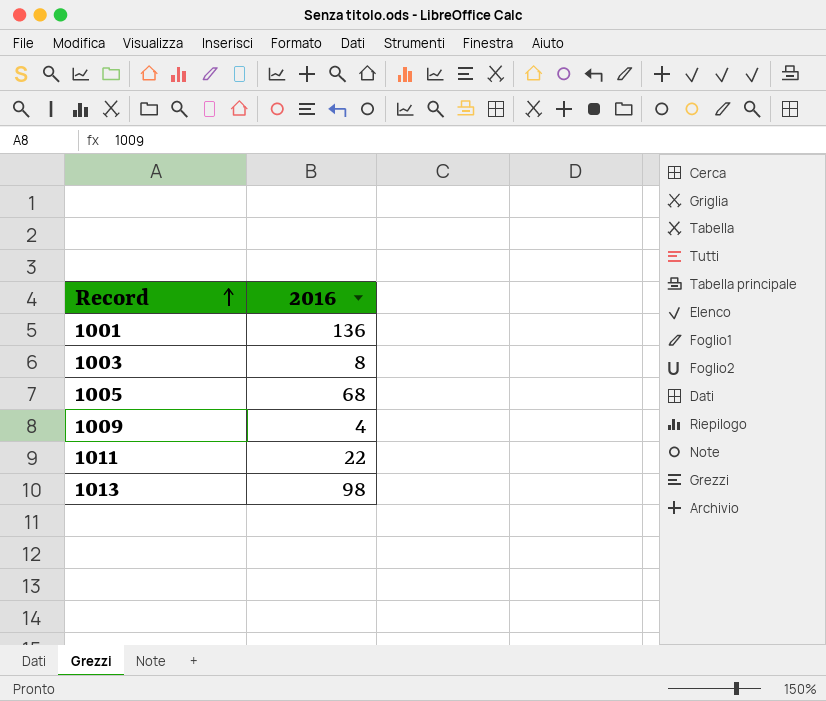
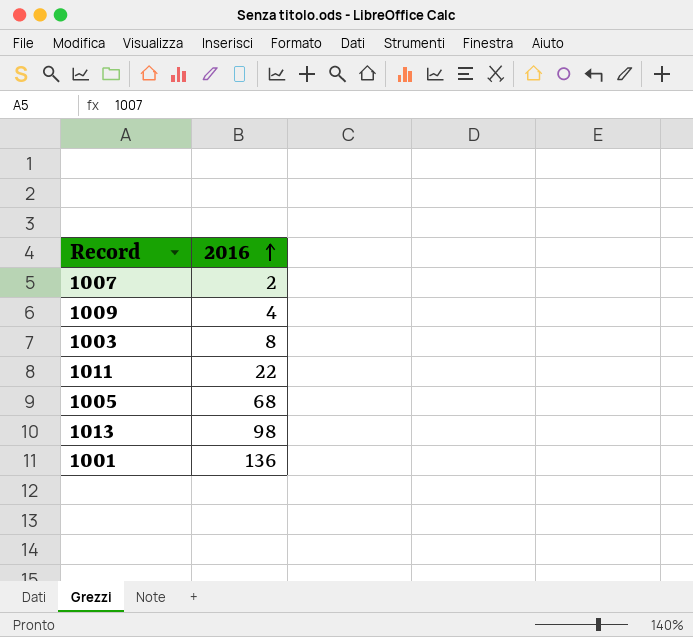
row order: Record ascending -> 2016 ascending
row 1007: none -> 2

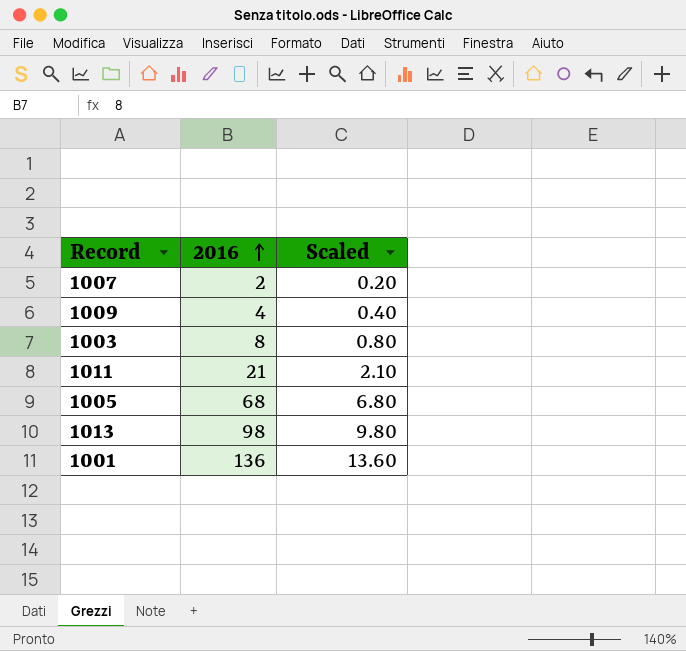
column Scaled | formula: none -> [2016] * 0.1
1011 | 2016: 22 -> 21

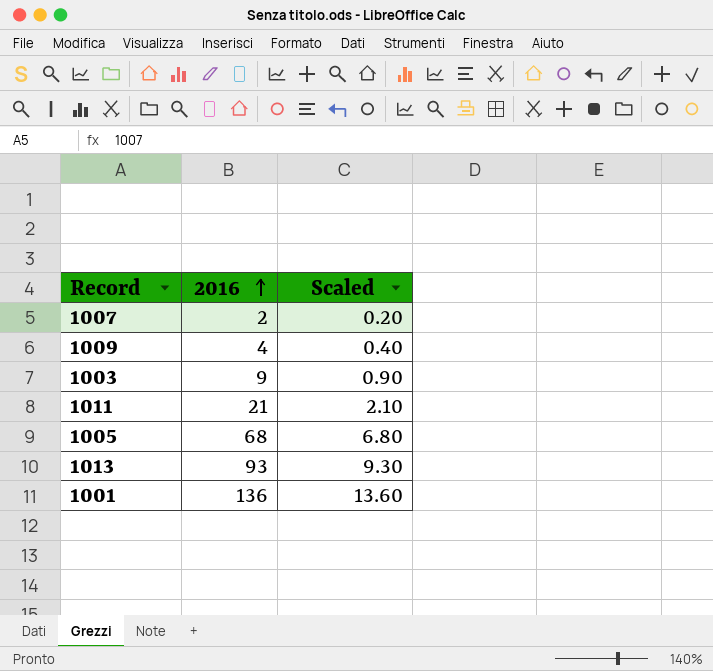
1003 | 2016: 8 -> 9
1003 | Scaled: 0.80 -> 0.90
1013 | 2016: 98 -> 93
1013 | Scaled: 9.80 -> 9.30

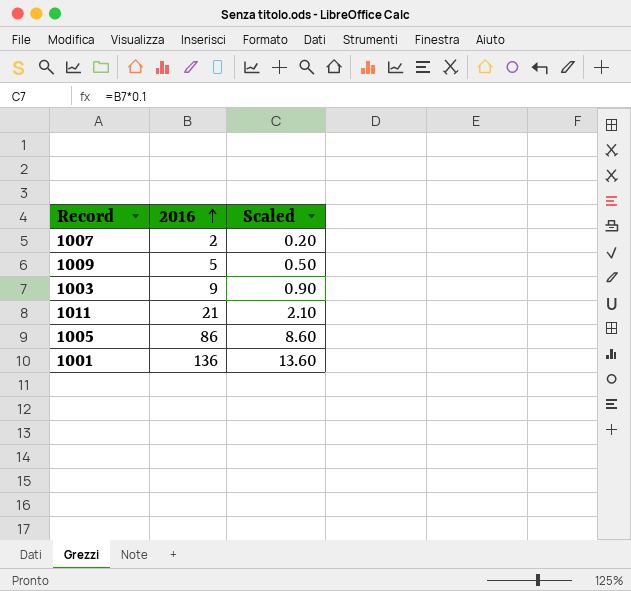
row 1013: 93 | 9.30 -> none
1009 | 2016: 4 -> 5
1009 | Scaled: 0.40 -> 0.50
1005 | 2016: 68 -> 86
1005 | Scaled: 6.80 -> 8.60

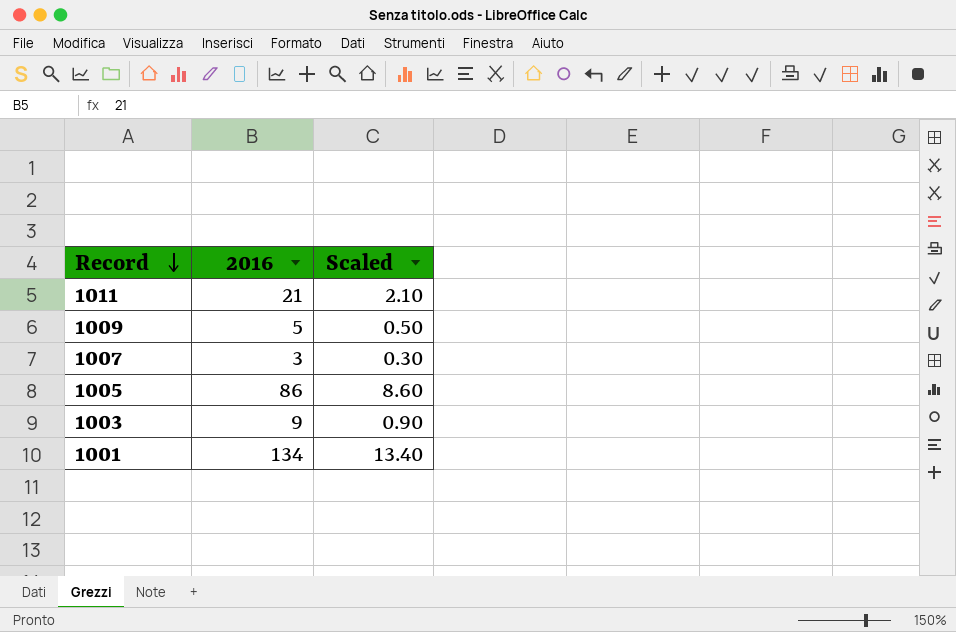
row order: 2016 ascending -> Record descending
1007 | 2016: 2 -> 3
1007 | Scaled: 0.20 -> 0.30
1001 | 2016: 136 -> 134
1001 | Scaled: 13.60 -> 13.40

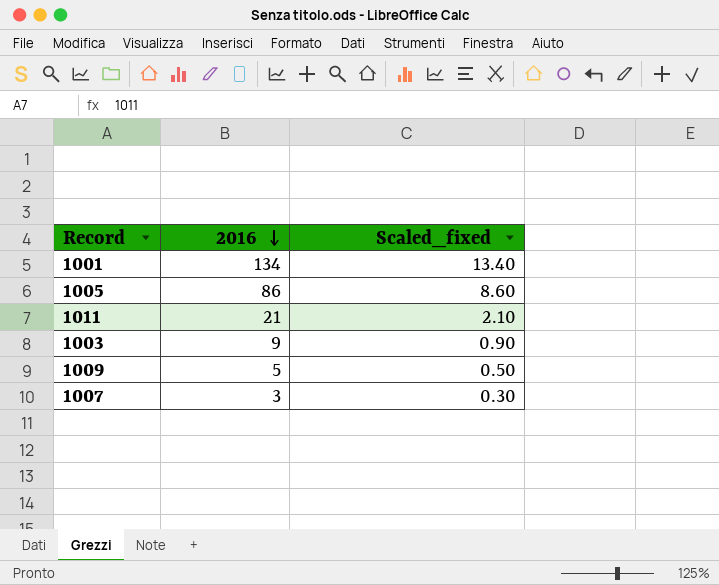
row order: Record descending -> 2016 descending
column name: Scaled -> Scaled_fixed

